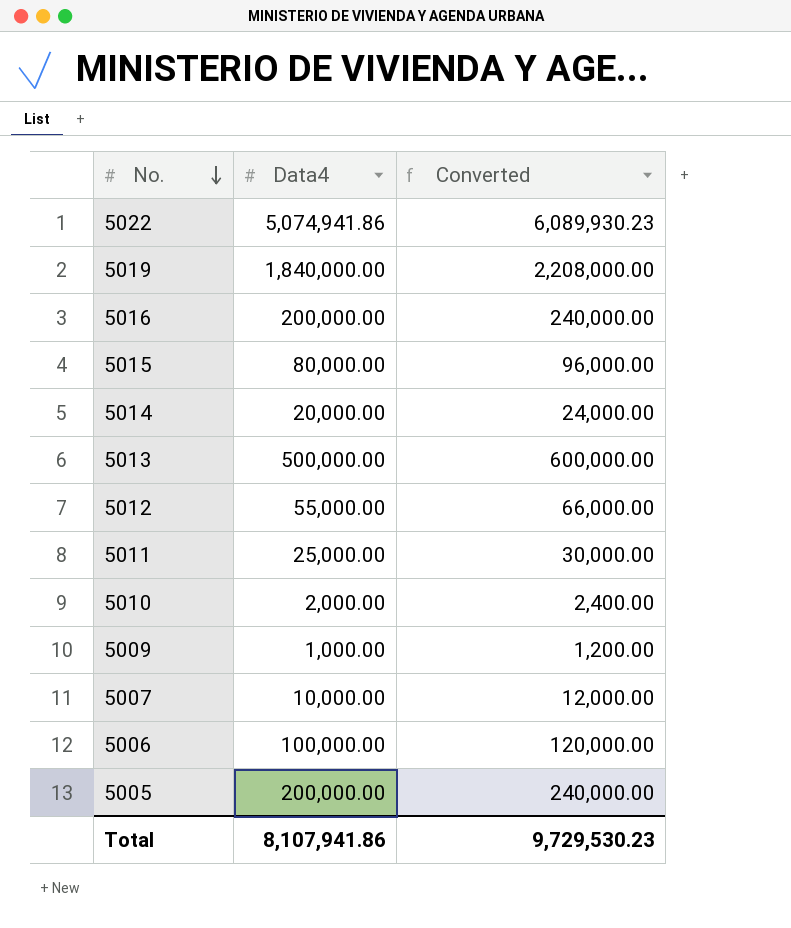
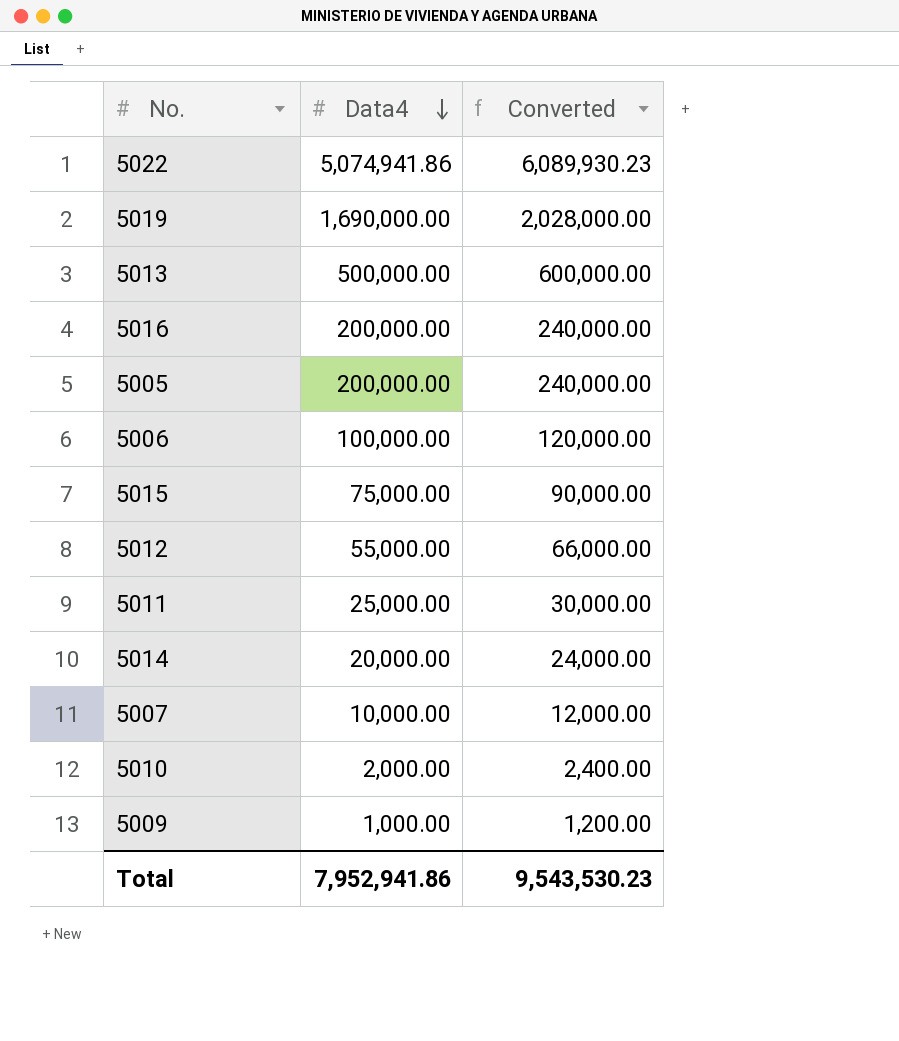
row order: No. descending -> Data4 descending
5019 | Data4: 1,840,000.00 -> 1,690,000.00
5019 | Converted: 2,208,000.00 -> 2,028,000.00
5015 | Data4: 80,000.00 -> 75,000.00
5015 | Converted: 96,000.00 -> 90,000.00
Total | Data4: 8,107,941.86 -> 7,952,941.86
Total | Converted: 9,729,530.23 -> 9,543,530.23

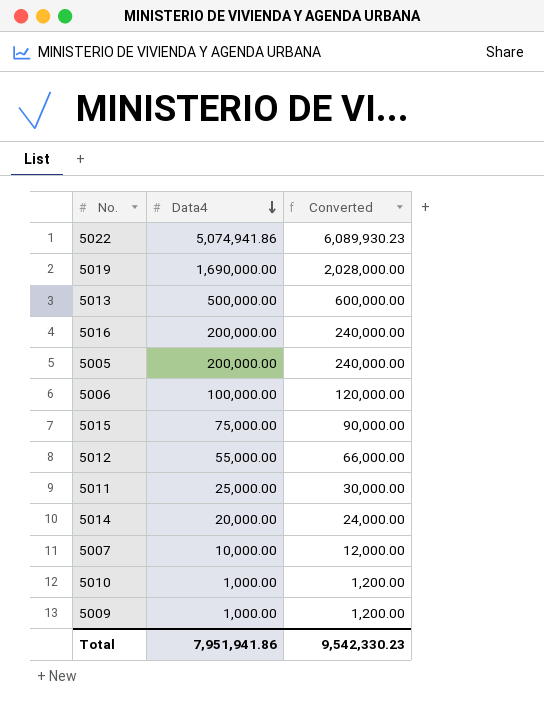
5010 | Data4: 2,000.00 -> 1,000.00
5010 | Converted: 2,400.00 -> 1,200.00
Total | Data4: 7,952,941.86 -> 7,951,941.86
Total | Converted: 9,543,530.23 -> 9,542,330.23

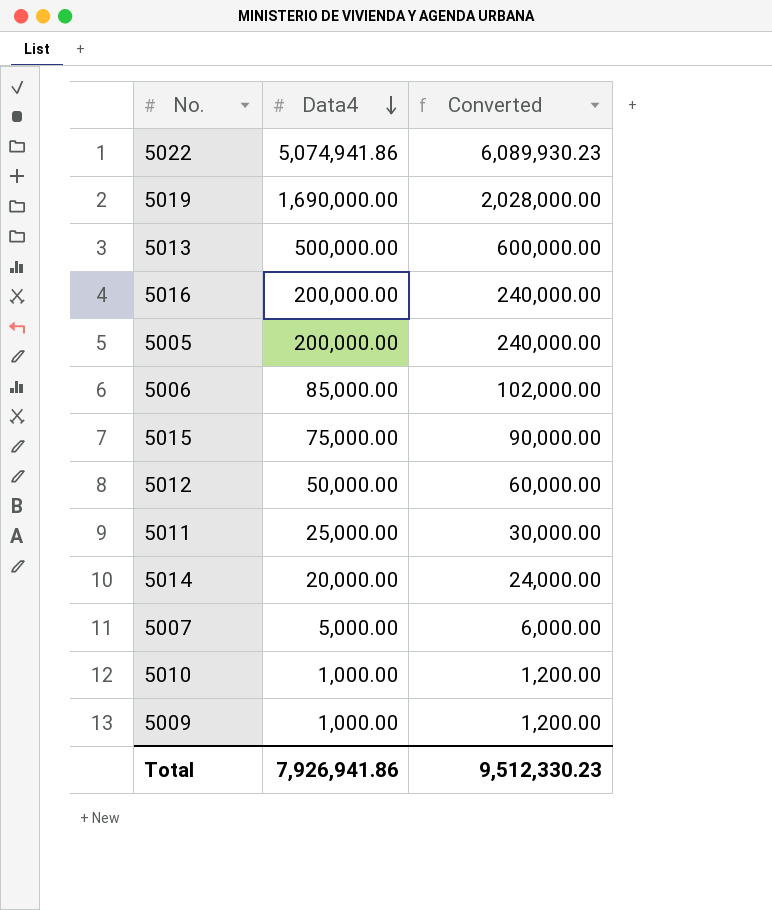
5006 | Data4: 100,000.00 -> 85,000.00
5006 | Converted: 120,000.00 -> 102,000.00
5012 | Data4: 55,000.00 -> 50,000.00
5012 | Converted: 66,000.00 -> 60,000.00
5007 | Data4: 10,000.00 -> 5,000.00
5007 | Converted: 12,000.00 -> 6,000.00
Total | Data4: 7,951,941.86 -> 7,926,941.86
Total | Converted: 9,542,330.23 -> 9,512,330.23

